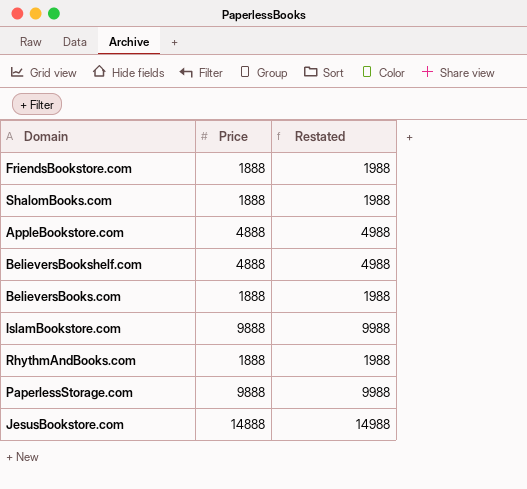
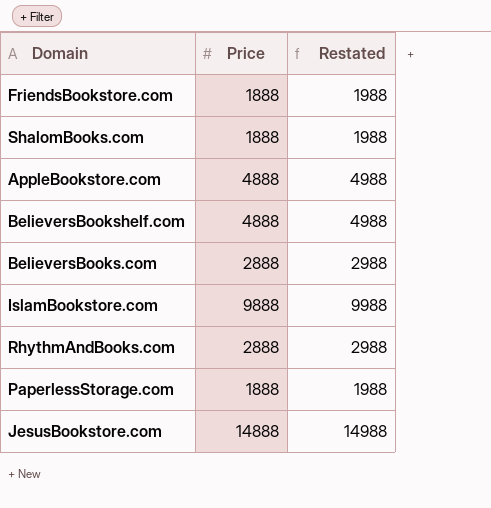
BelieversBooks.com | Price: 1888 -> 2888
BelieversBooks.com | Restated: 1988 -> 2988
RhythmAndBooks.com | Price: 1888 -> 2888
RhythmAndBooks.com | Restated: 1988 -> 2988
PaperlessStorage.com | Price: 9888 -> 1888
PaperlessStorage.com | Restated: 9988 -> 1988

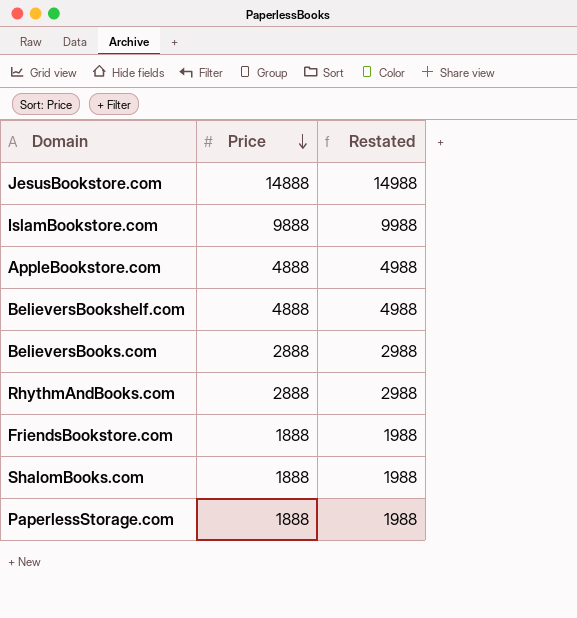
row order: none -> Price descending

